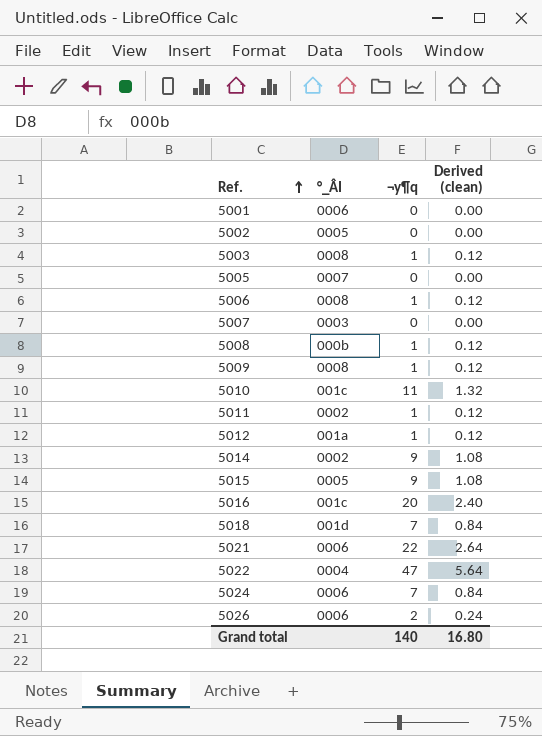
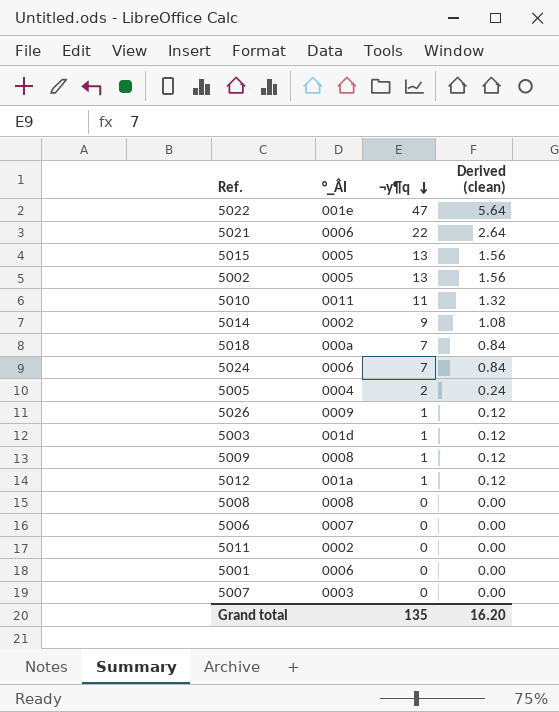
row order: Ref. ascending -> ¬y¶q descending
row 5016: 001c | 20 | 2.40 -> none
5022 | °_ÂI: 0004 -> 001e
5015 | ¬y¶q: 9 -> 13
5015 | Derived (clean): 1.08 -> 1.56
5002 | ¬y¶q: 0 -> 13
5002 | Derived (clean): 0.00 -> 1.56
5010 | °_ÂI: 001c -> 0011
5018 | °_ÂI: 001d -> 000a
5005 | °_ÂI: 0007 -> 0004
5005 | ¬y¶q: 0 -> 2
5005 | Derived (clean): 0.00 -> 0.24
5026 | °_ÂI: 0006 -> 0009
5026 | ¬y¶q: 2 -> 1
5026 | Derived (clean): 0.24 -> 0.12
5003 | °_ÂI: 0008 -> 001d
5008 | °_ÂI: 000b -> 0008
5008 | ¬y¶q: 1 -> 0
5008 | Derived (clean): 0.12 -> 0.00
5006 | °_ÂI: 0008 -> 0007
5006 | ¬y¶q: 1 -> 0
5006 | Derived (clean): 0.12 -> 0.00
5011 | ¬y¶q: 1 -> 0
5011 | Derived (clean): 0.12 -> 0.00
Grand total | ¬y¶q: 140 -> 135
Grand total | Derived (clean): 16.80 -> 16.20

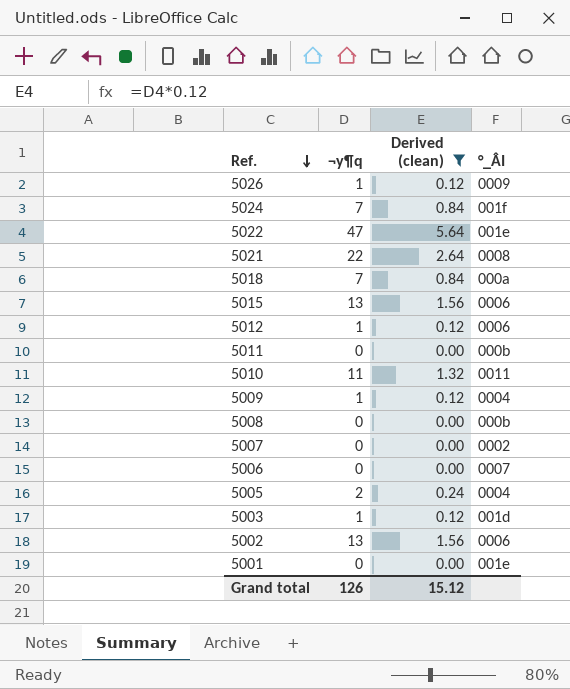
filter: none -> Derived (clean) != 1.08
row order: ¬y¶q descending -> Ref. descending
column °_ÂI | position: 2 -> 4
5024 | °_ÂI: 0006 -> 001f
5021 | °_ÂI: 0006 -> 0008
5015 | °_ÂI: 0005 -> 0006
5012 | °_ÂI: 001a -> 0006
5011 | °_ÂI: 0002 -> 000b
5009 | °_ÂI: 0008 -> 0004
5008 | °_ÂI: 0008 -> 000b
5007 | °_ÂI: 0003 -> 0002
5002 | °_ÂI: 0005 -> 0006
5001 | °_ÂI: 0006 -> 001e
Grand total | ¬y¶q: 135 -> 126
Grand total | Derived (clean): 16.20 -> 15.12

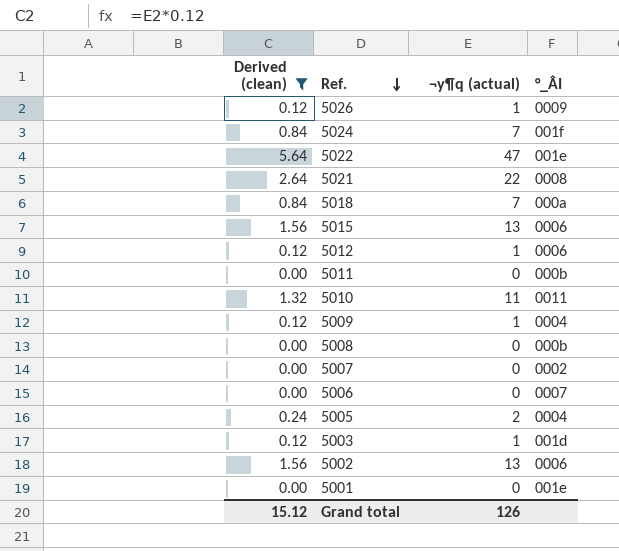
column Derived (clean) | position: 3 -> 1
column name: ¬y¶q -> ¬y¶q (actual)

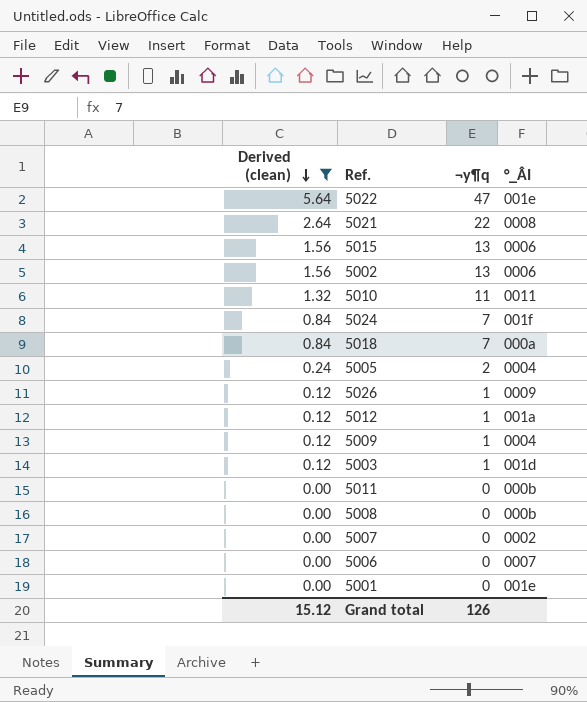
row order: Ref. descending -> Derived (clean) descending
column name: ¬y¶q (actual) -> ¬y¶q
5012 | °_ÂI: 0006 -> 001a

